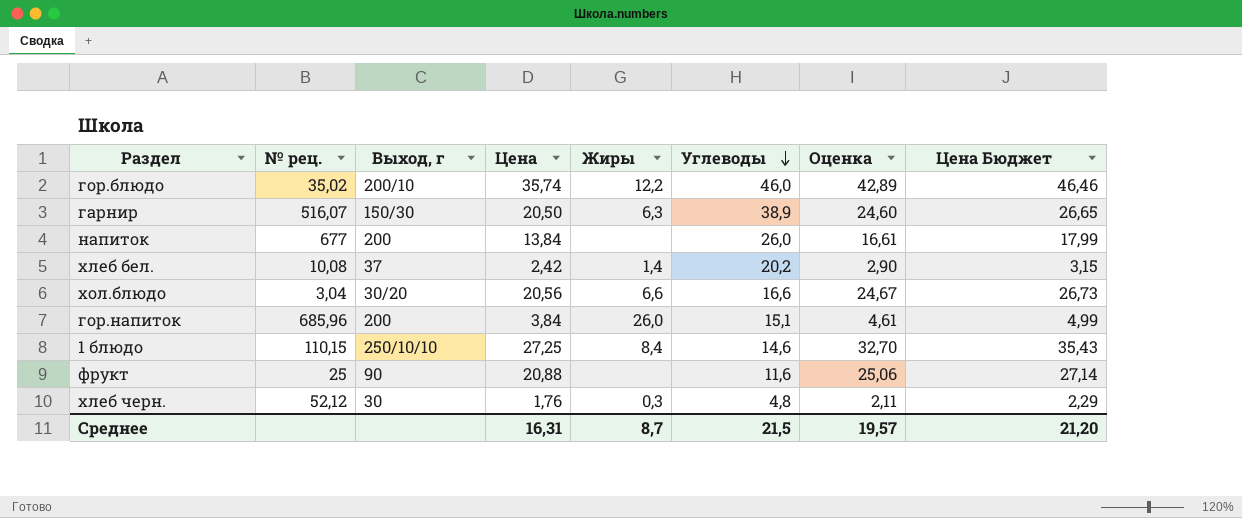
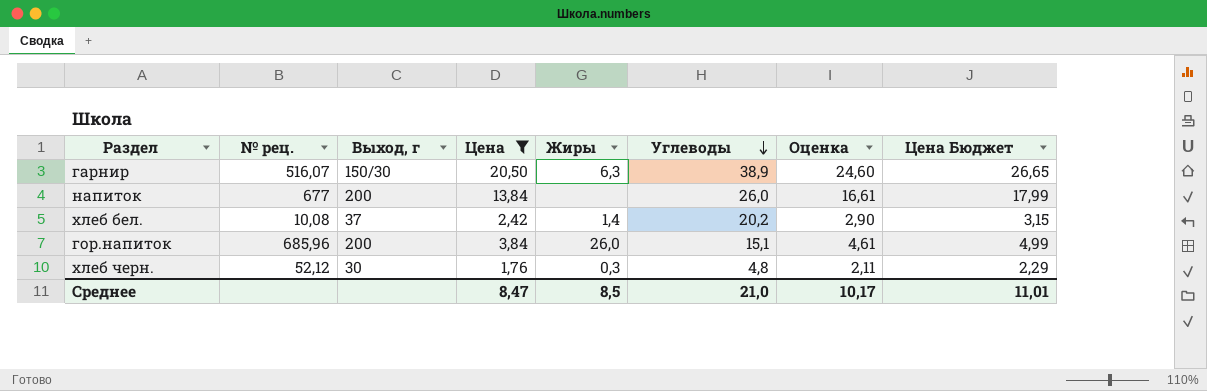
filter: none -> Цена <= 20,50
Среднее | Цена: 16,31 -> 8,47
Среднее | Жиры: 8,7 -> 8,5
Среднее | Углеводы: 21,5 -> 21,0
Среднее | Оценка: 19,57 -> 10,17
Среднее | Цена Бюджет: 21,20 -> 11,01

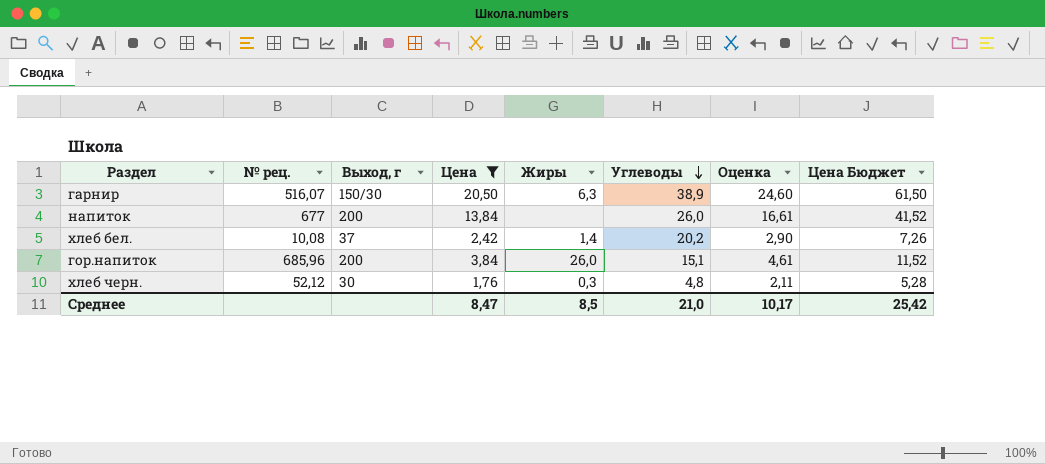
column Цена Бюджет | formula: [Цена] * 1,3 -> [Цена] * 3
Среднее | Цена Бюджет: 11,01 -> 25,42

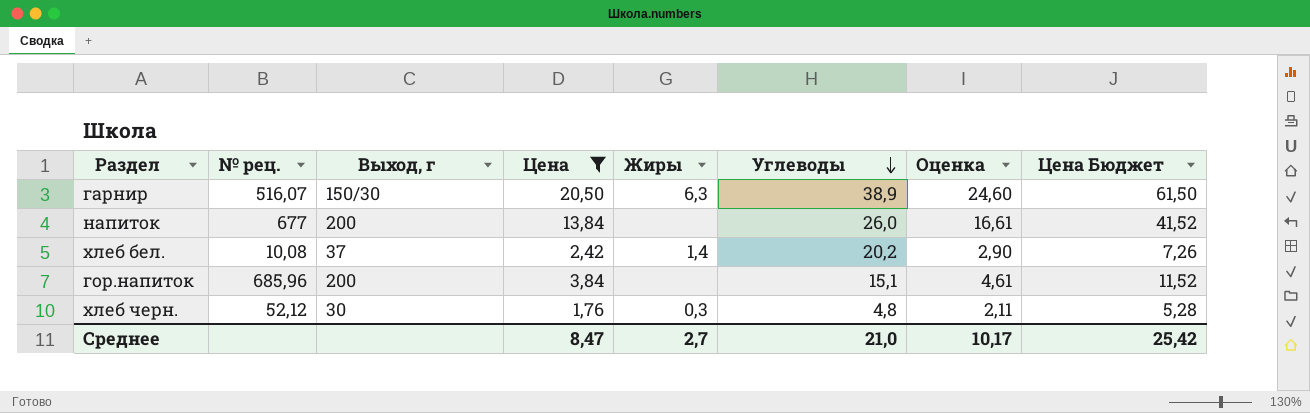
гор.напиток | Жиры: 26,0 -> none
Среднее | Жиры: 8,5 -> 2,7

